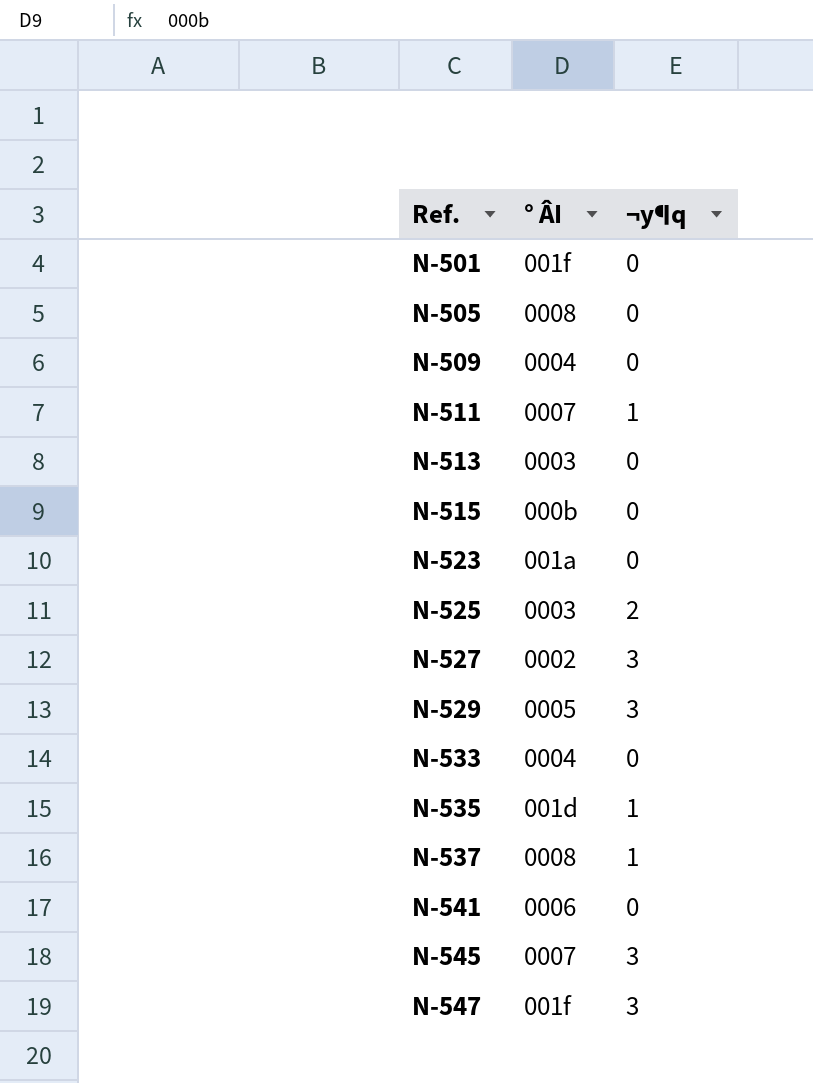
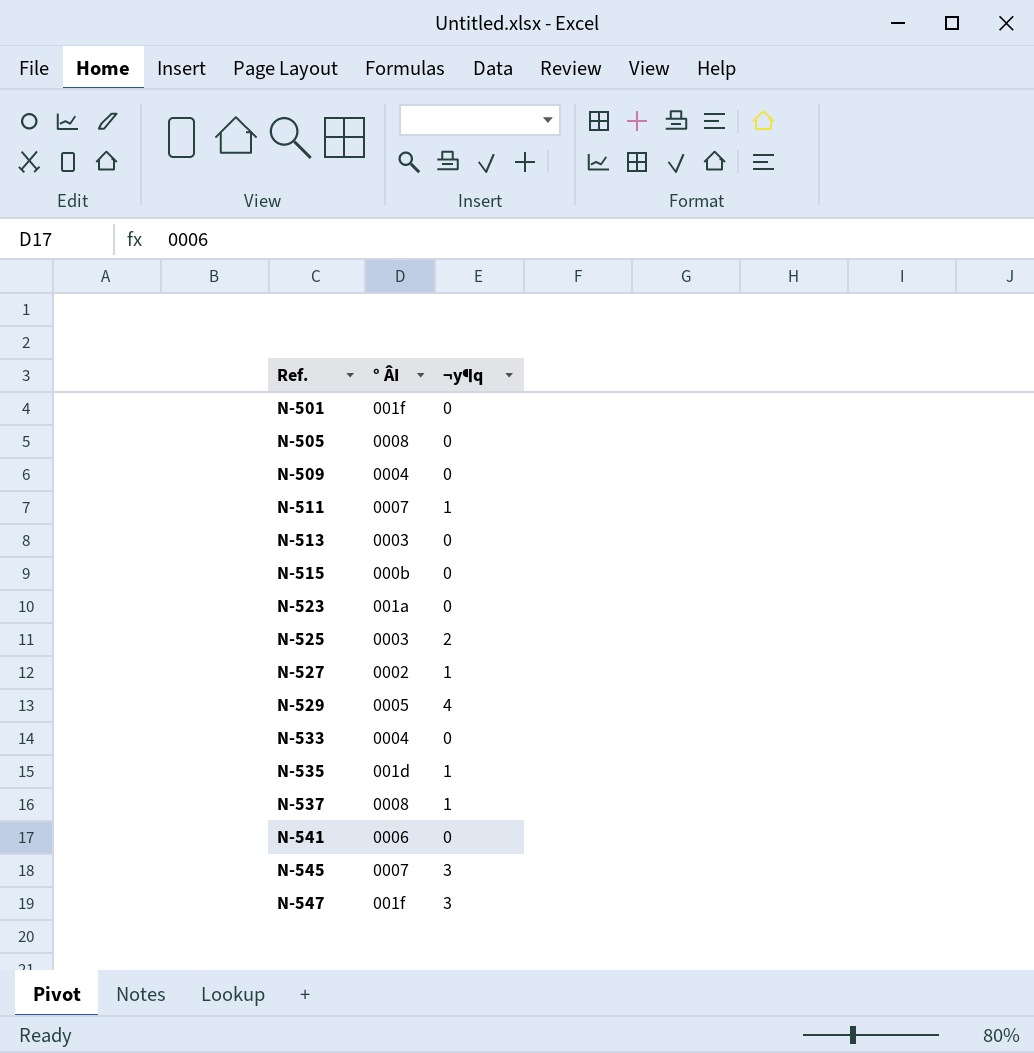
N-527 | ¬y¶q: 3 -> 1
N-529 | ¬y¶q: 3 -> 4

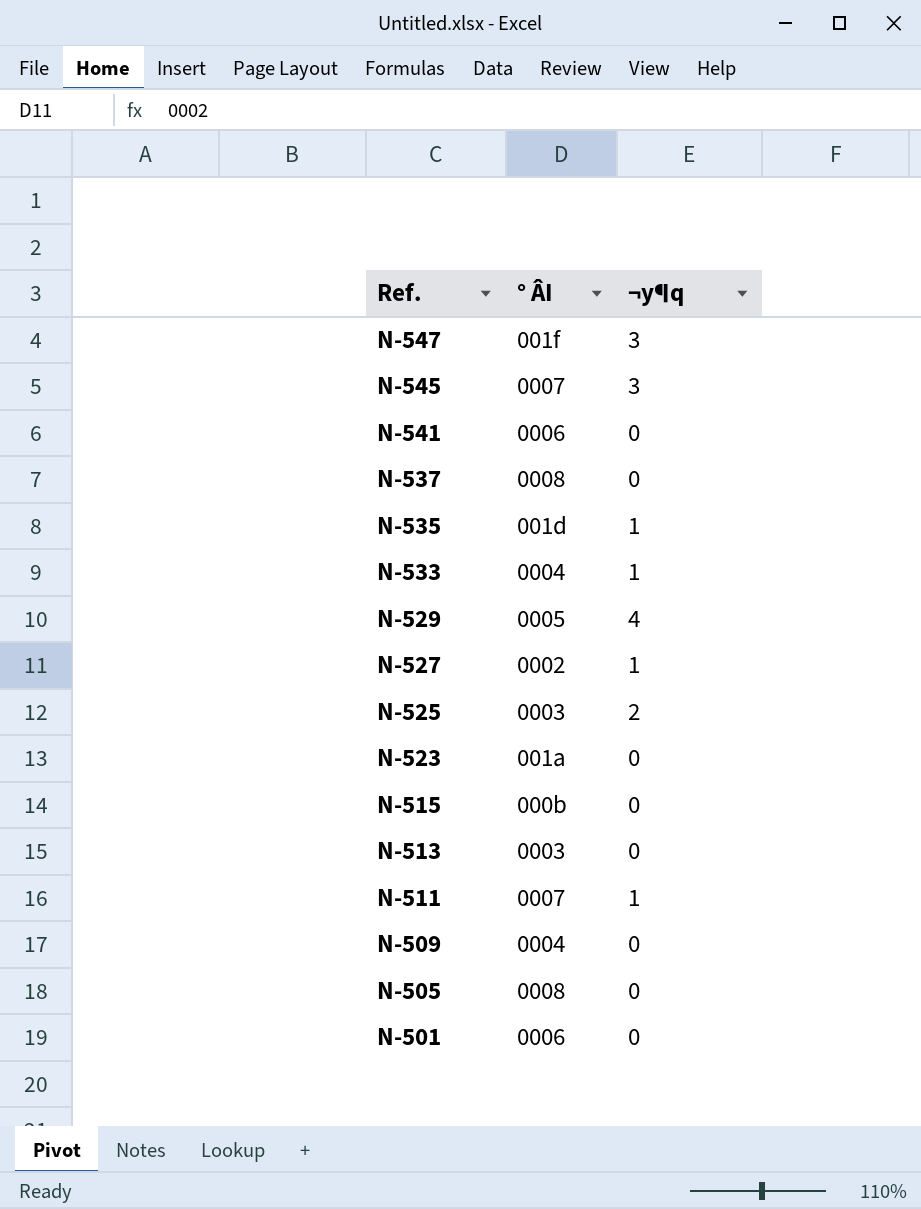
row order: Ref. ascending -> Ref. descending
N-537 | ¬y¶q: 1 -> 0
N-533 | ¬y¶q: 0 -> 1
N-501 | ° ÂI: 001f -> 0006

